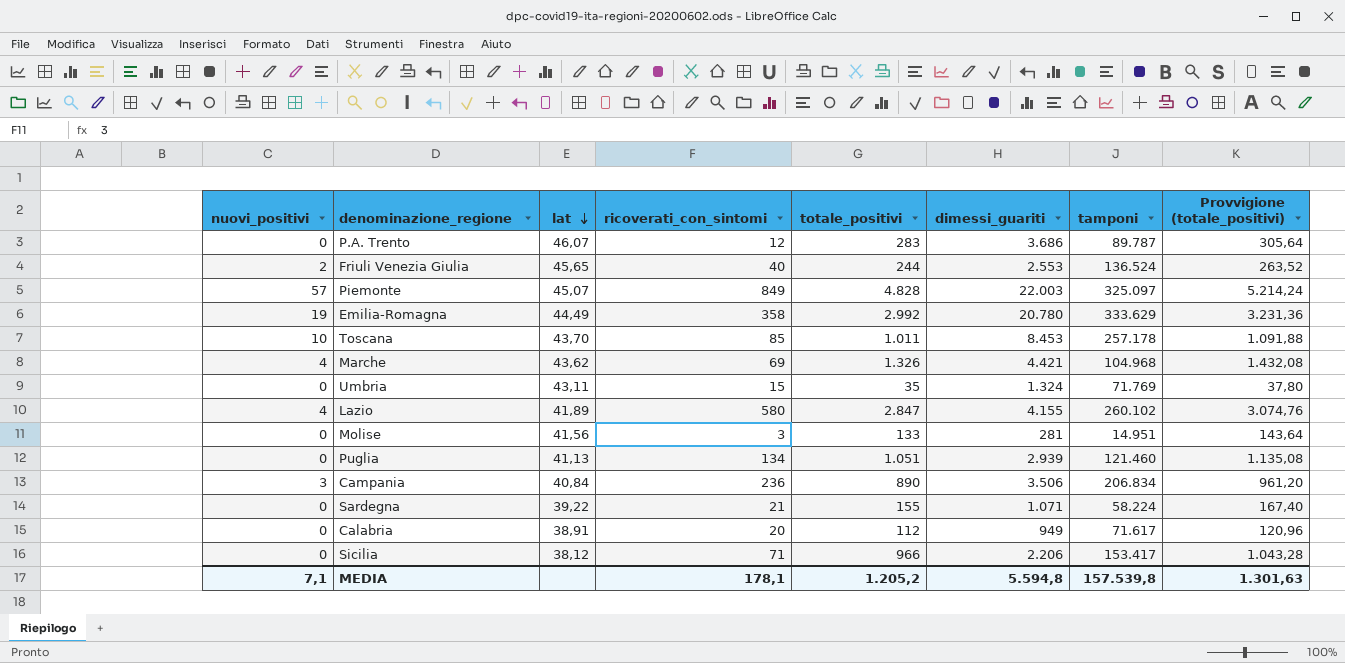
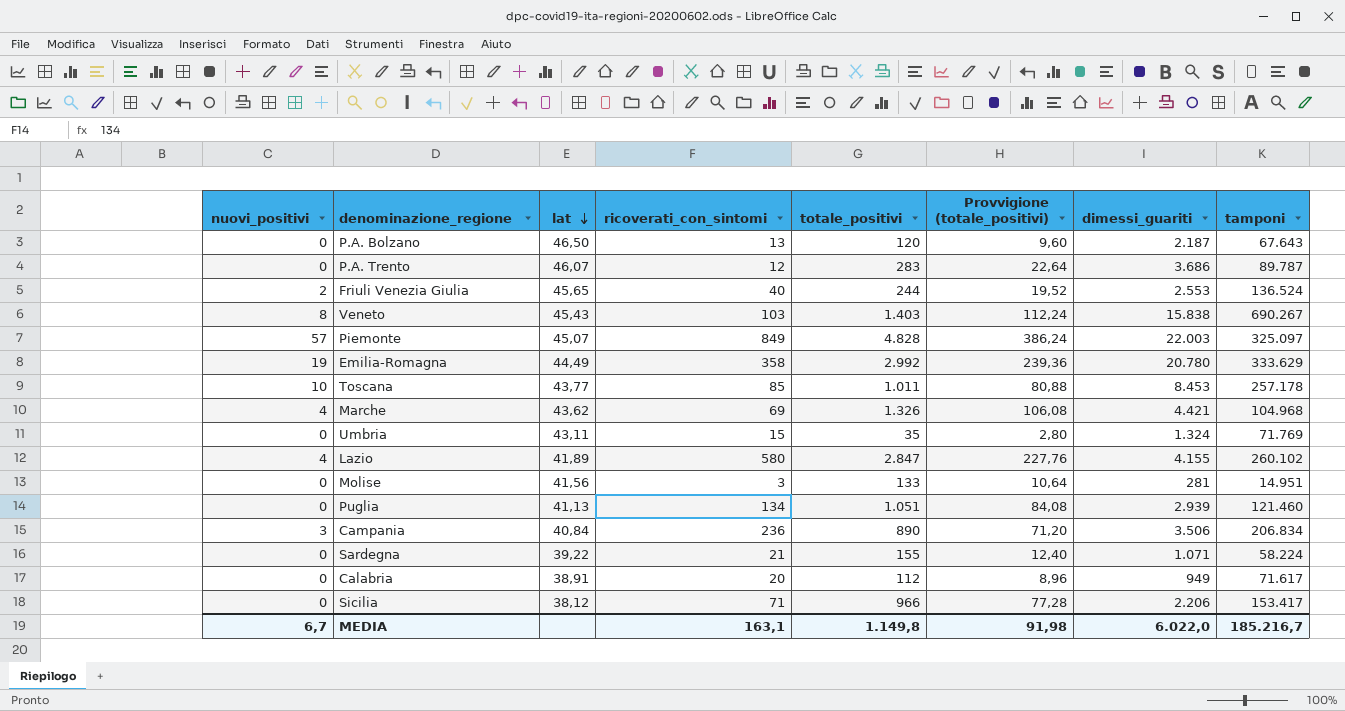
column Provvigione (totale_positivi) | formula: [totale_positivi] * 1,08 -> [totale_positivi] * 0,08
column Provvigione (totale_positivi) | position: 8 -> 6
row P.A. Bolzano: none -> 0 | 46,50 | 13 | 120 | 9,60 | 2.187 | 67.643
row Veneto: none -> 8 | 45,43 | 103 | 1.403 | 112,24 | 15.838 | 690.267
Toscana | lat: 43,70 -> 43,77
MEDIA | nuovi_positivi: 7,1 -> 6,7
MEDIA | ricoverati_con_sintomi: 178,1 -> 163,1
MEDIA | totale_positivi: 1.205,2 -> 1.149,8
MEDIA | Provvigione (totale_positivi): 1.301,63 -> 91,98
MEDIA | dimessi_guariti: 5.594,8 -> 6.022,0
MEDIA | tamponi: 157.539,8 -> 185.216,7

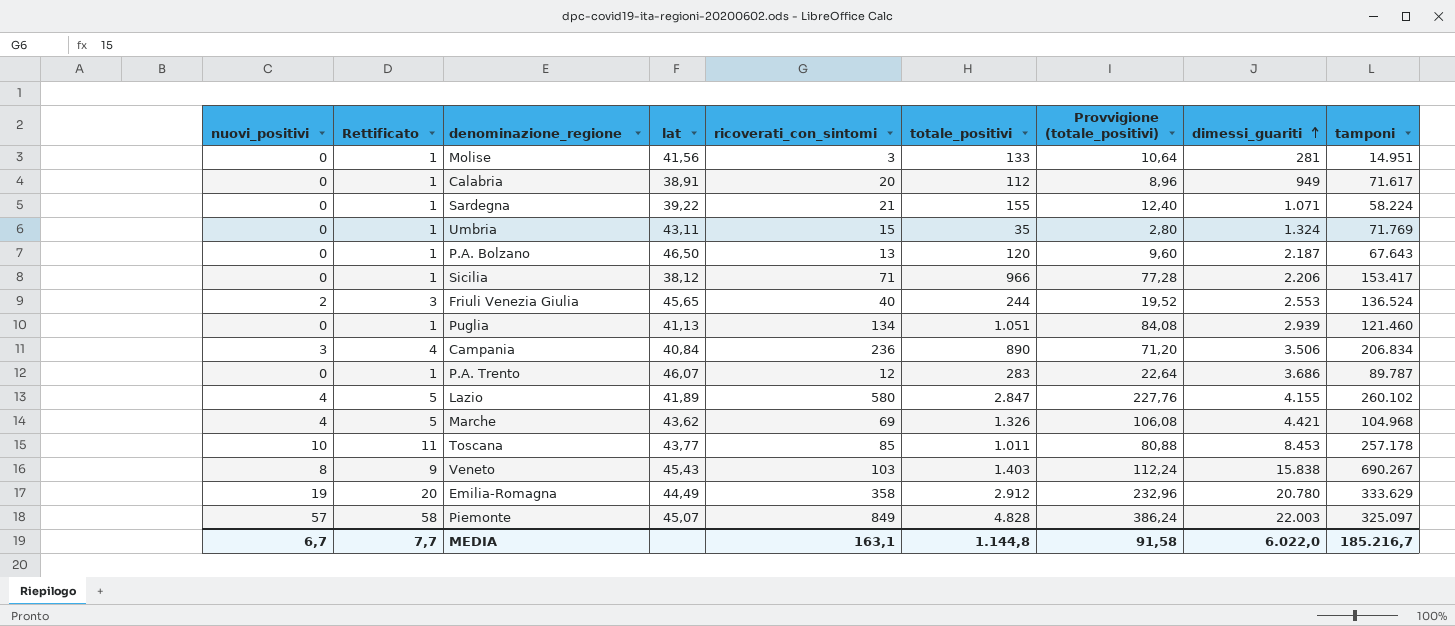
row order: lat descending -> dimessi_guariti ascending
column Rettificato | formula: none -> [nuovi_positivi] + 1
Emilia-Romagna | totale_positivi: 2.992 -> 2.912
Emilia-Romagna | Provvigione (totale_positivi): 239,36 -> 232,96
MEDIA | totale_positivi: 1.149,8 -> 1.144,8
MEDIA | Provvigione (totale_positivi): 91,98 -> 91,58

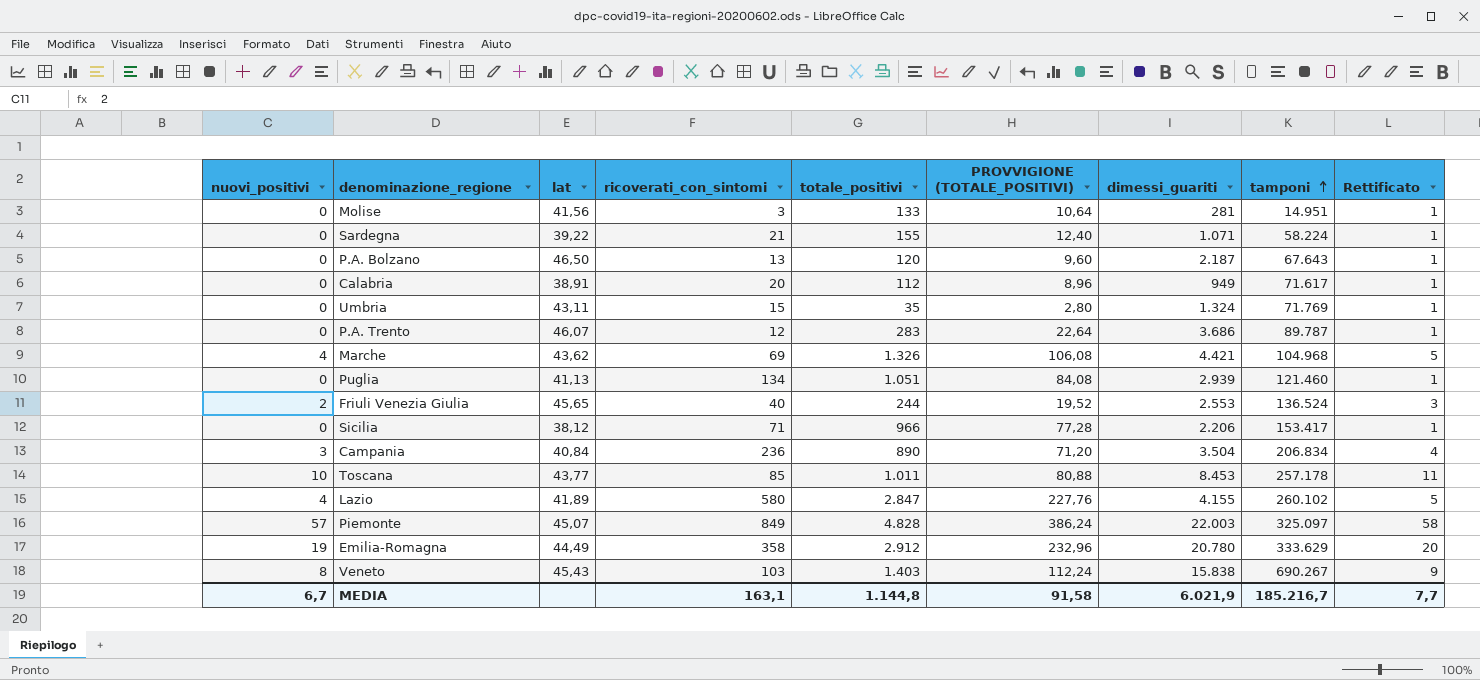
row order: dimessi_guariti ascending -> tamponi ascending
column name: Provvigione (totale_positivi) -> PROVVIGIONE (TOTALE_POSITIVI)
column Rettificato | position: 2 -> 9
Campania | dimessi_guariti: 3.506 -> 3.504
MEDIA | dimessi_guariti: 6.022,0 -> 6.021,9

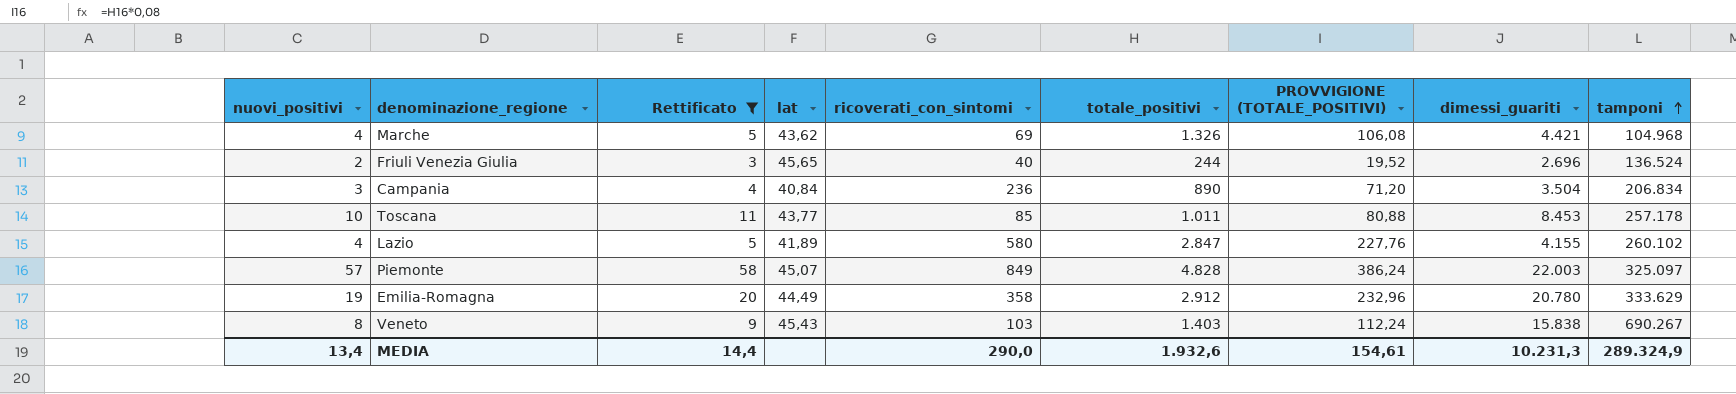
filter: none -> Rettificato != 1
column Rettificato | position: 9 -> 3
Friuli Venezia Giulia | dimessi_guariti: 2.553 -> 2.696
MEDIA | nuovi_positivi: 6,7 -> 13,4
MEDIA | Rettificato: 7,7 -> 14,4
MEDIA | ricoverati_con_sintomi: 163,1 -> 290,0
MEDIA | totale_positivi: 1.144,8 -> 1.932,6
MEDIA | PROVVIGIONE (TOTALE_POSITIVI): 91,58 -> 154,61
MEDIA | dimessi_guariti: 6.021,9 -> 10.231,3
MEDIA | tamponi: 185.216,7 -> 289.324,9

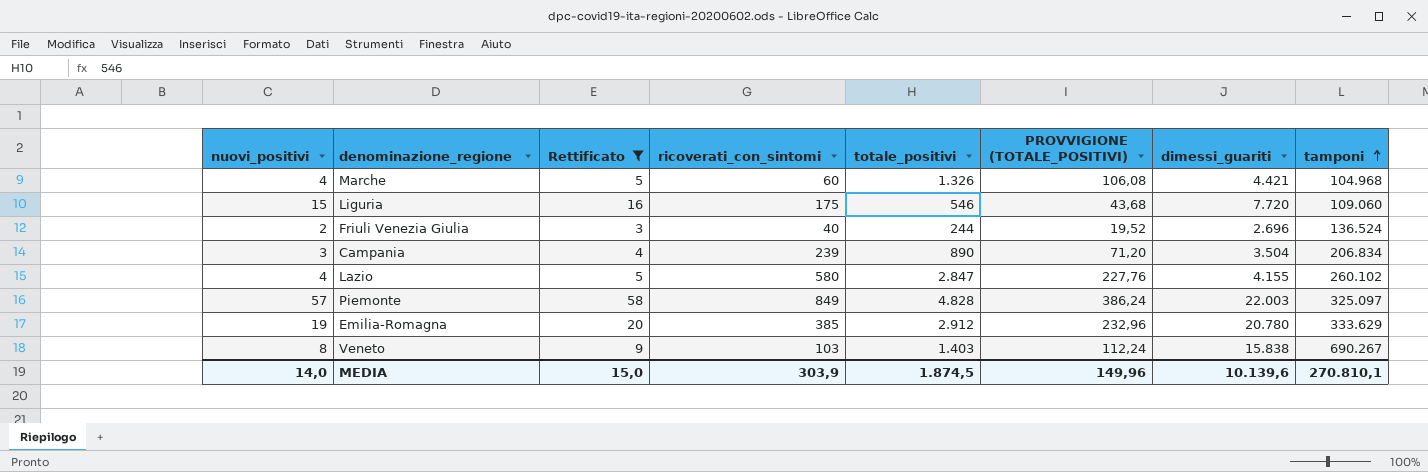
column lat | position: 4 -> none
row Toscana: 10 | 11 | 43,77 | 85 | 1.011 | 80,88 | 8.453 | 257.178 -> none
Marche | ricoverati_con_sintomi: 69 -> 60
row Liguria: none -> 15 | 16 | 175 | 546 | 43,68 | 7.720 | 109.060
Campania | ricoverati_con_sintomi: 236 -> 239
Emilia-Romagna | ricoverati_con_sintomi: 358 -> 385
MEDIA | nuovi_positivi: 13,4 -> 14,0
MEDIA | Rettificato: 14,4 -> 15,0
MEDIA | ricoverati_con_sintomi: 290,0 -> 303,9
MEDIA | totale_positivi: 1.932,6 -> 1.874,5
MEDIA | PROVVIGIONE (TOTALE_POSITIVI): 154,61 -> 149,96
MEDIA | dimessi_guariti: 10.231,3 -> 10.139,6
MEDIA | tamponi: 289.324,9 -> 270.810,1

